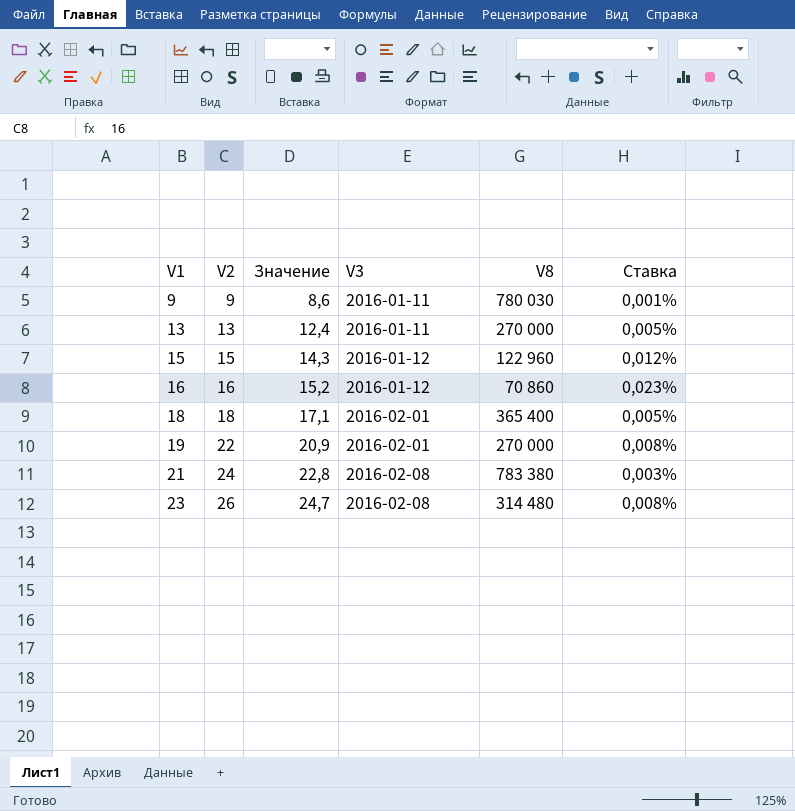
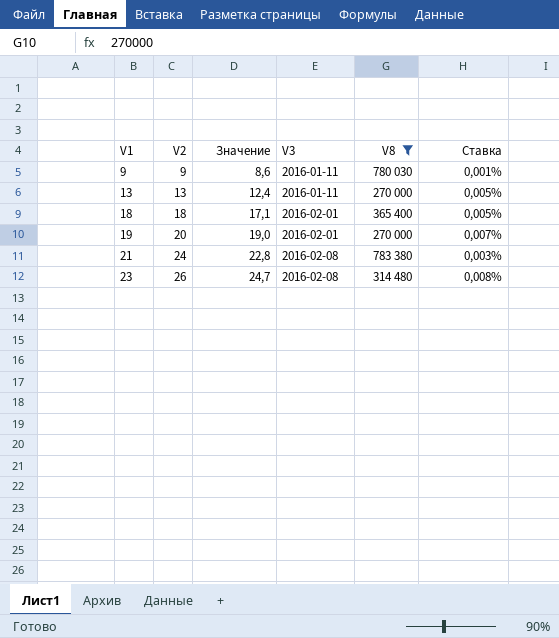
filter: none -> V8 >= 270 000
19 | V2: 22 -> 20
19 | Значение: 20,9 -> 19,0
19 | Ставка: 0,008% -> 0,007%

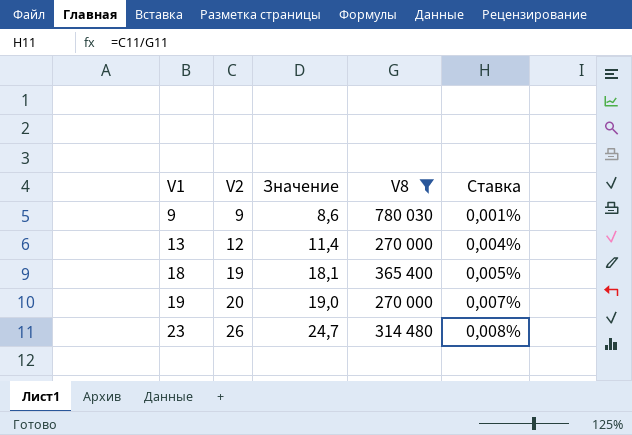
column V3 | position: 4 -> none
row 21: 24 | 22,8 | 2016-02-08 | 783 380 | 0,003% -> none
13 | V2: 13 -> 12
13 | Значение: 12,4 -> 11,4
13 | Ставка: 0,005% -> 0,004%
18 | V2: 18 -> 19
18 | Значение: 17,1 -> 18,1

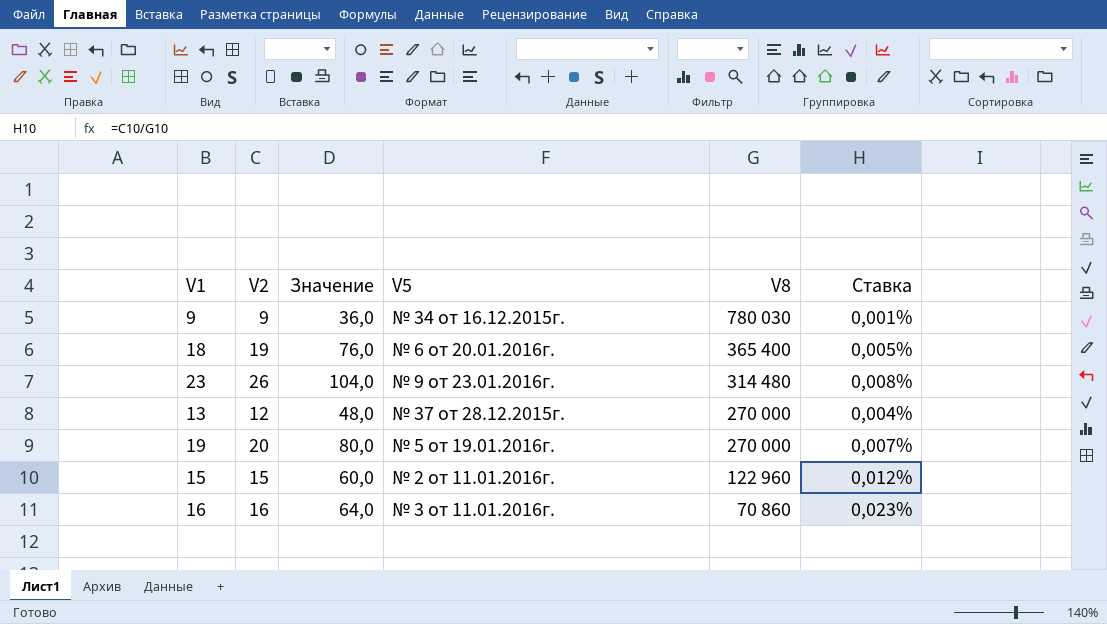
filter: V8 >= 270 000 -> none
row order: V1 ascending -> V8 descending
column Значение | formula: [V2] * 0,95 -> [V2] * 4
column V5 | position: none -> 4

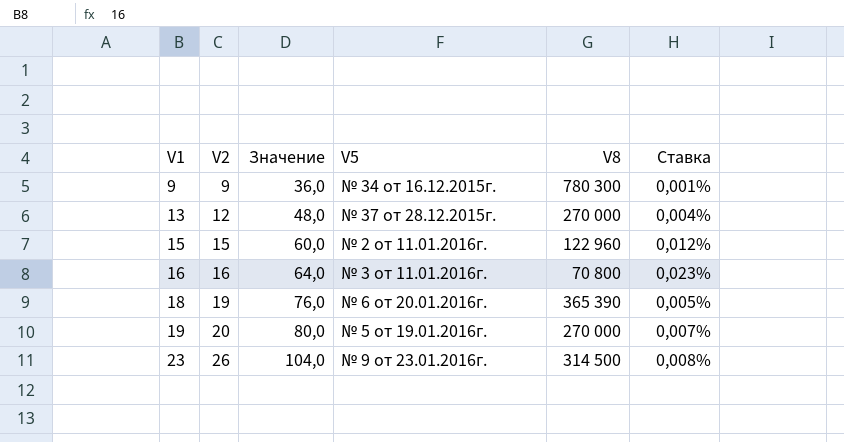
row order: V8 descending -> V1 ascending
9 | V8: 780 030 -> 780 300
16 | V8: 70 860 -> 70 800
18 | V8: 365 400 -> 365 390
23 | V8: 314 480 -> 314 500

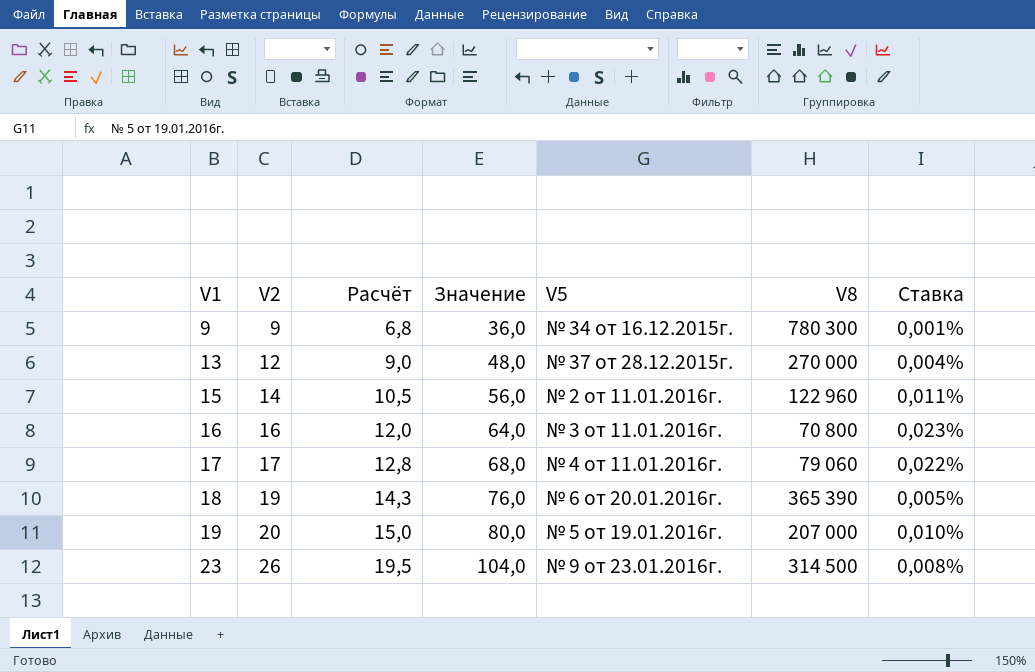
column Расчёт | formula: none -> [V2] * 0,75
15 | V2: 15 -> 14
15 | Значение: 60,0 -> 56,0
15 | Ставка: 0,012% -> 0,011%
row 17: none -> 17 | 12,8 | 68,0 | № 4 от 11.01.2016г. | 79 060 | 0,022%
19 | V8: 270 000 -> 207 000
19 | Ставка: 0,007% -> 0,010%

